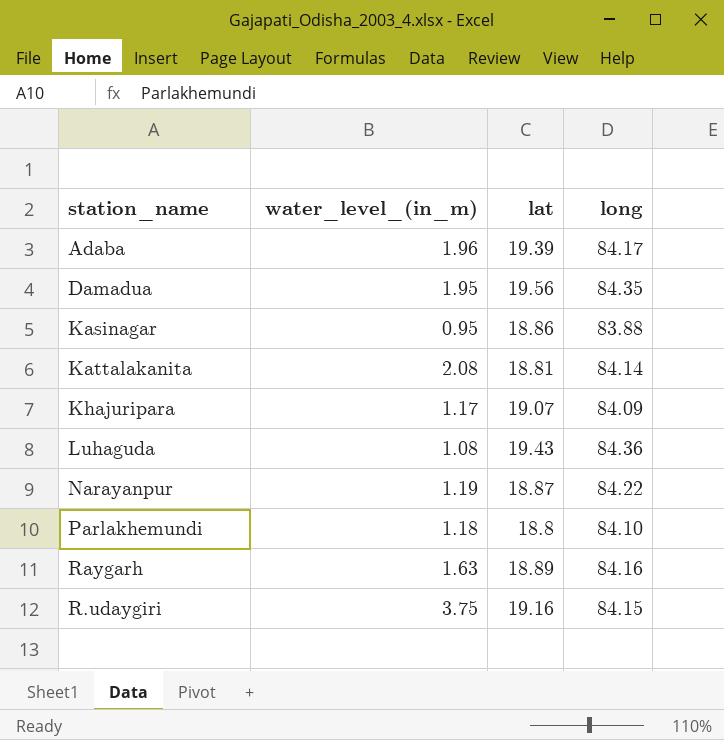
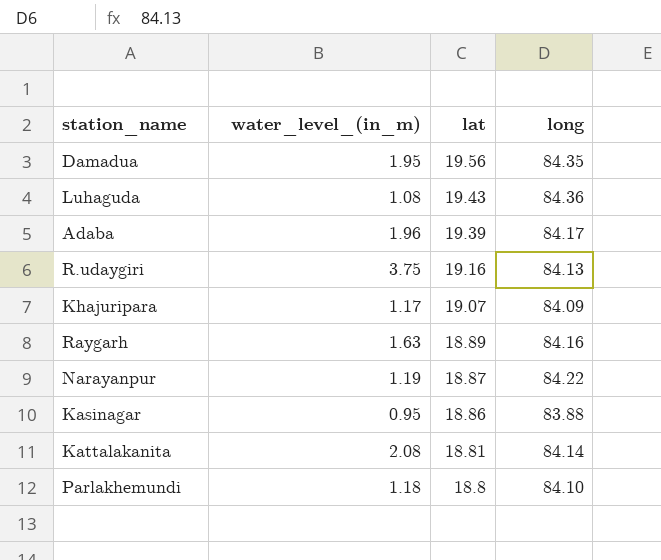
row order: none -> lat descending
R.udaygiri | long: 84.15 -> 84.13

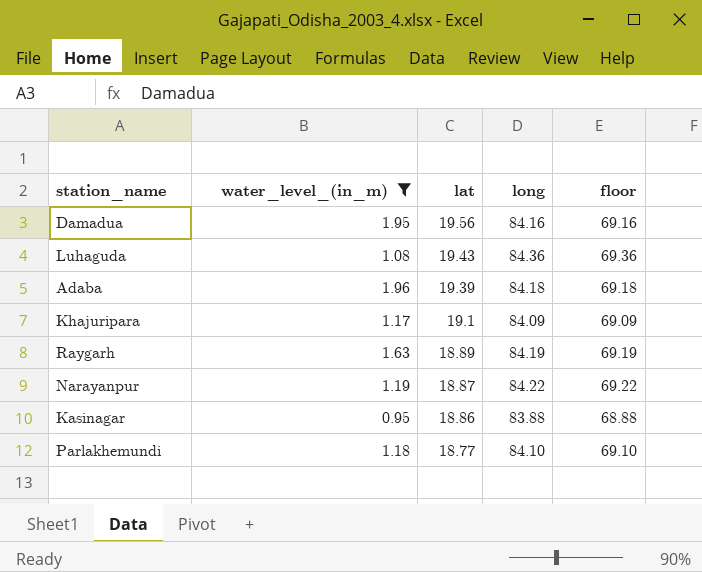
filter: none -> water_level_(in_m) <= 1.96
column floor | formula: none -> [long] - 15
Damadua | long: 84.35 -> 84.16
Adaba | long: 84.17 -> 84.18
Khajuripara | lat: 19.07 -> 19.1
Raygarh | long: 84.16 -> 84.19
Parlakhemundi | lat: 18.8 -> 18.77

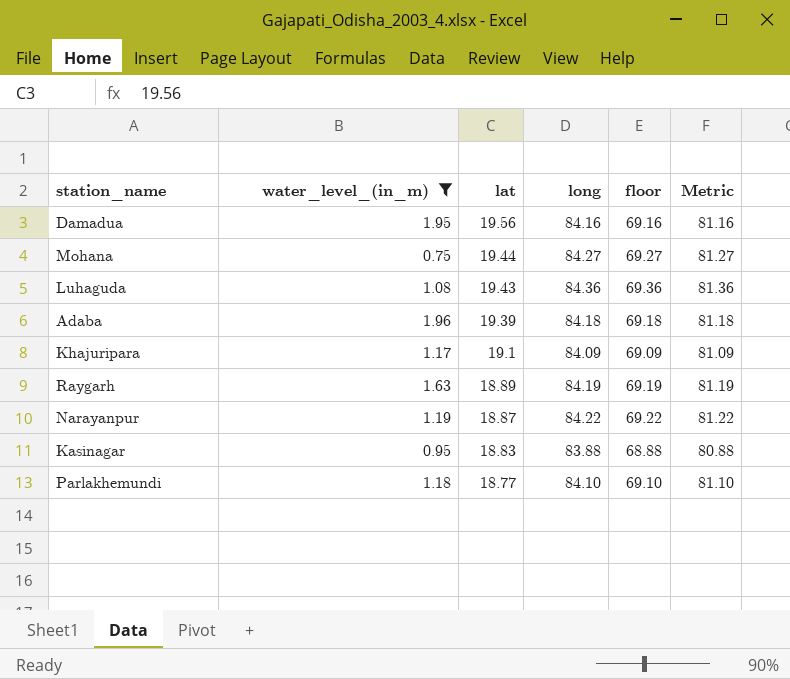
column Metric | formula: none -> [long] - 3
row Mohana: none -> 0.75 | 19.44 | 84.27 | 69.27 | 81.27
Kasinagar | lat: 18.86 -> 18.83

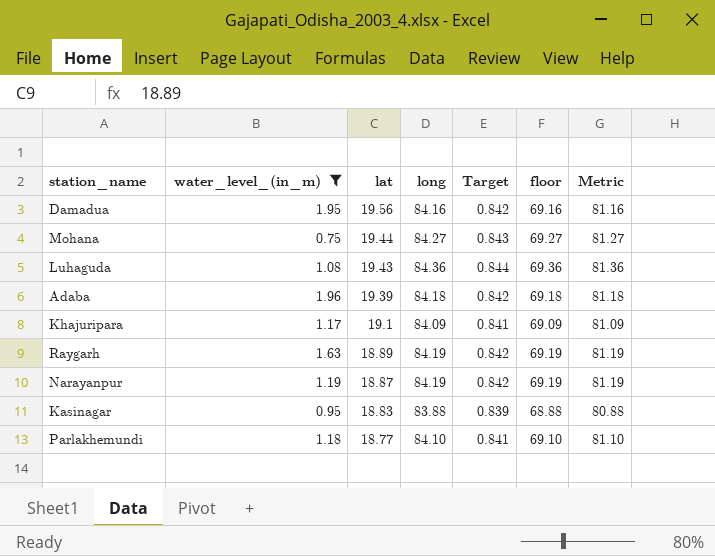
column Target | formula: none -> [long] * 0.01
Narayanpur | long: 84.22 -> 84.19
Narayanpur | floor: 69.22 -> 69.19
Narayanpur | Metric: 81.22 -> 81.19

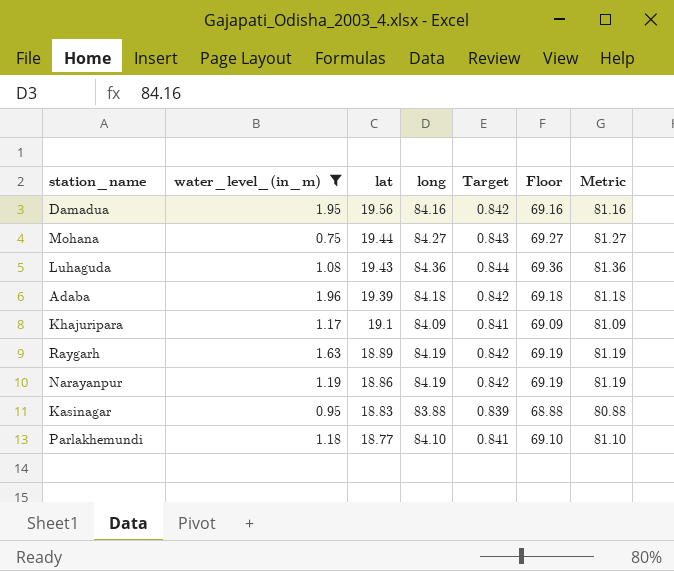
column name: floor -> Floor
Narayanpur | lat: 18.87 -> 18.86

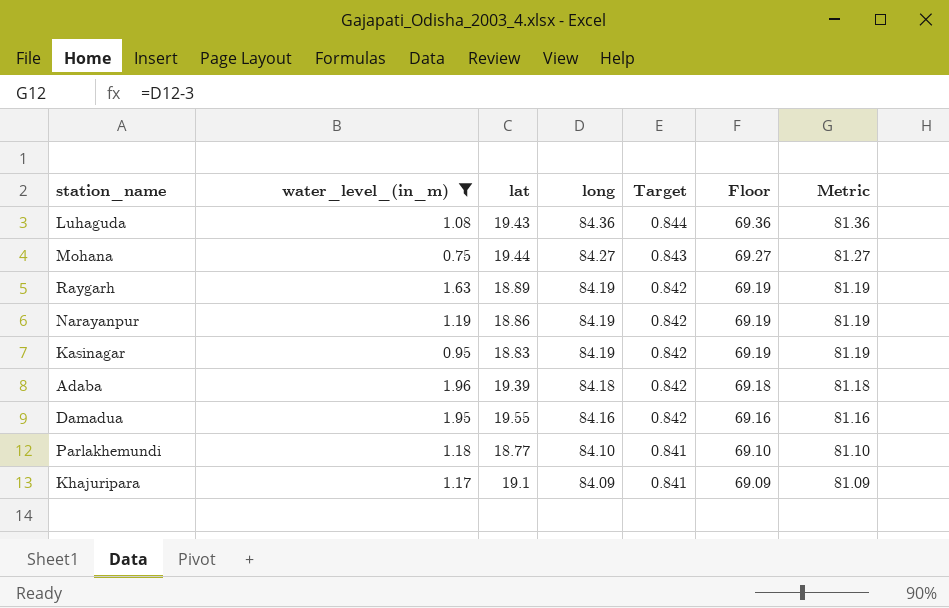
row order: lat descending -> long descending
Kasinagar | long: 83.88 -> 84.19
Kasinagar | Target: 0.839 -> 0.842
Kasinagar | Floor: 68.88 -> 69.19
Kasinagar | Metric: 80.88 -> 81.19
Damadua | lat: 19.56 -> 19.55

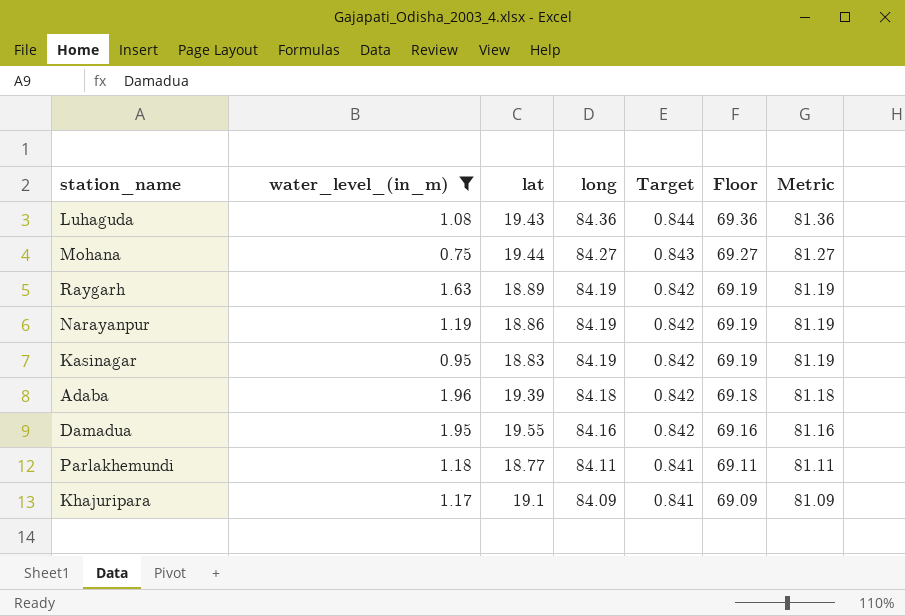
Parlakhemundi | long: 84.10 -> 84.11
Parlakhemundi | Floor: 69.10 -> 69.11
Parlakhemundi | Metric: 81.10 -> 81.11

